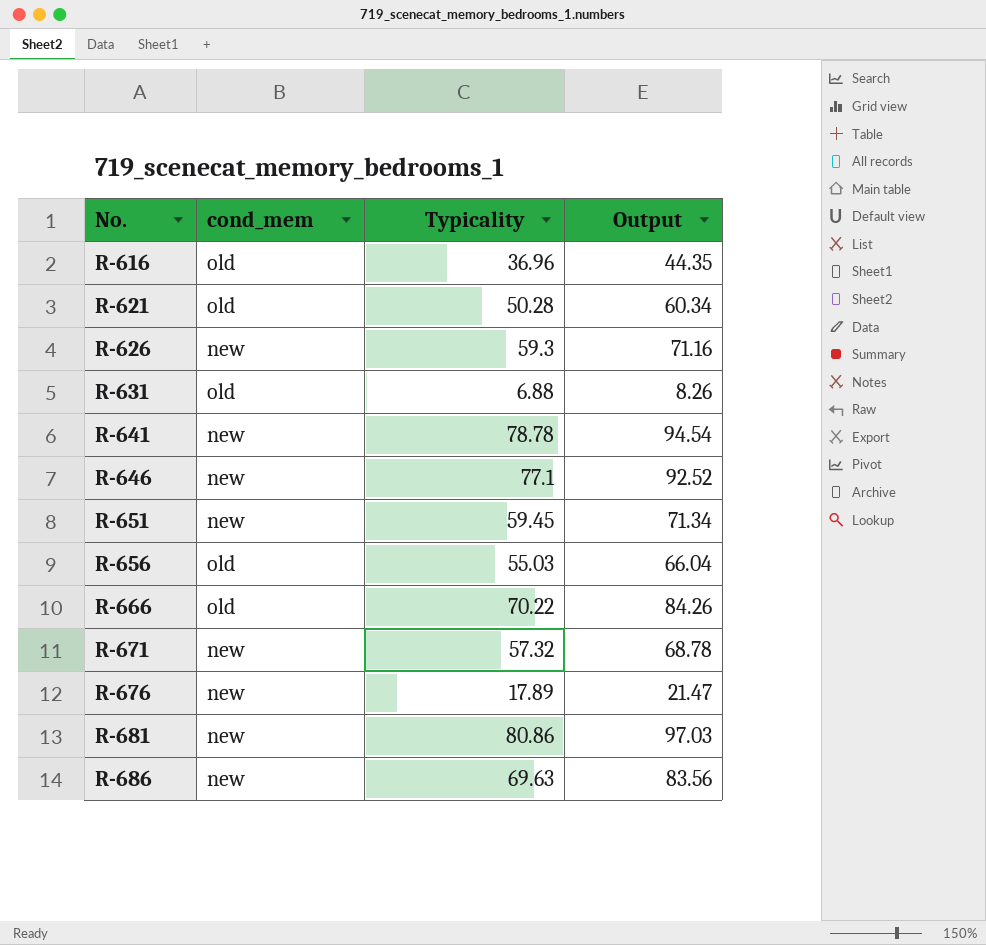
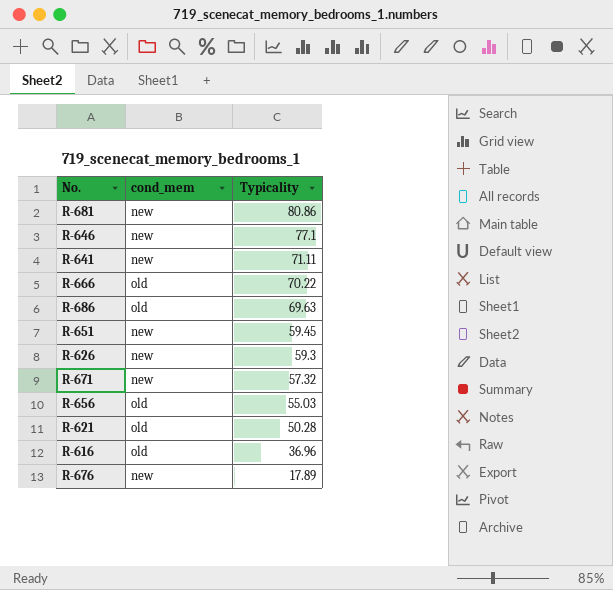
row order: No. ascending -> Typicality descending
column Output | formula: [Typicality] * 1.2 -> none
row R-631: old | 6.88 | 8.26 -> none
R-641 | Typicality: 78.78 -> 71.11
R-686 | cond_mem: new -> old

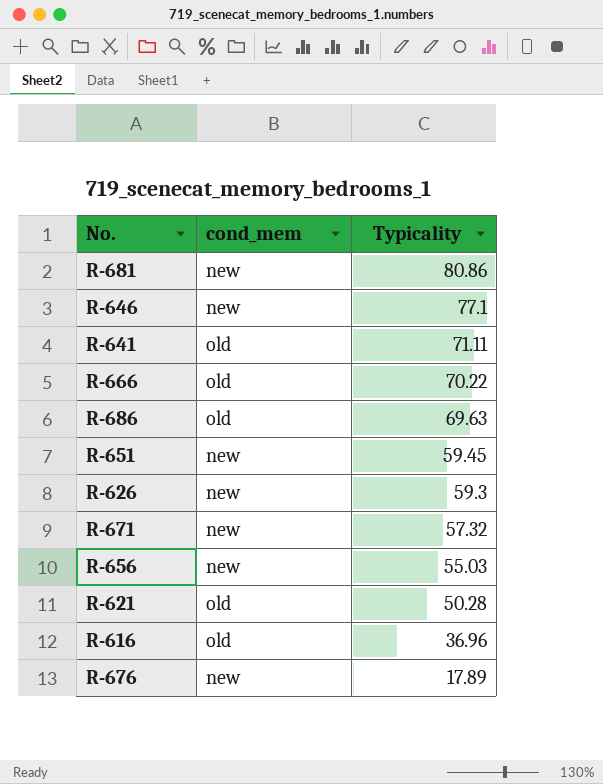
R-641 | cond_mem: new -> old
R-656 | cond_mem: old -> new

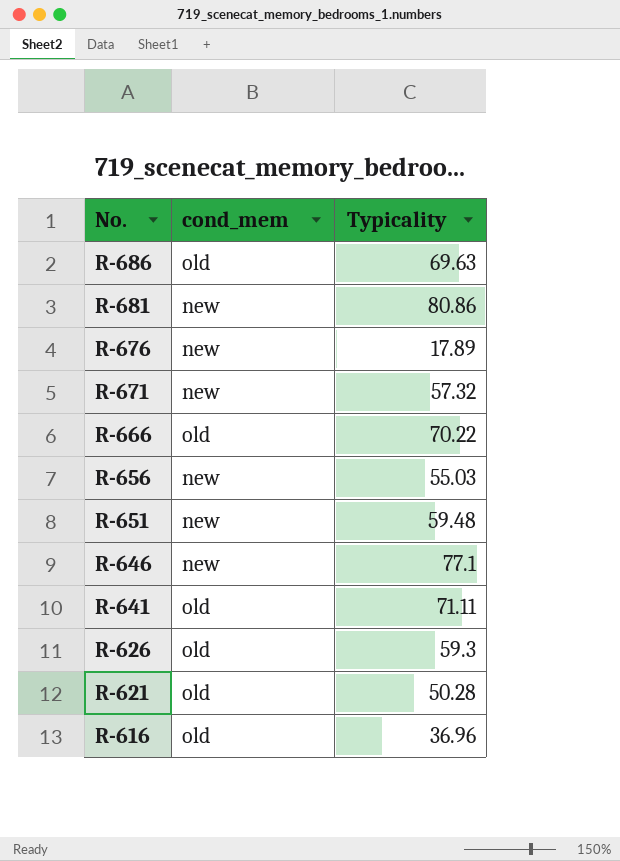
row order: Typicality descending -> No. descending
R-651 | Typicality: 59.45 -> 59.48
R-626 | cond_mem: new -> old

